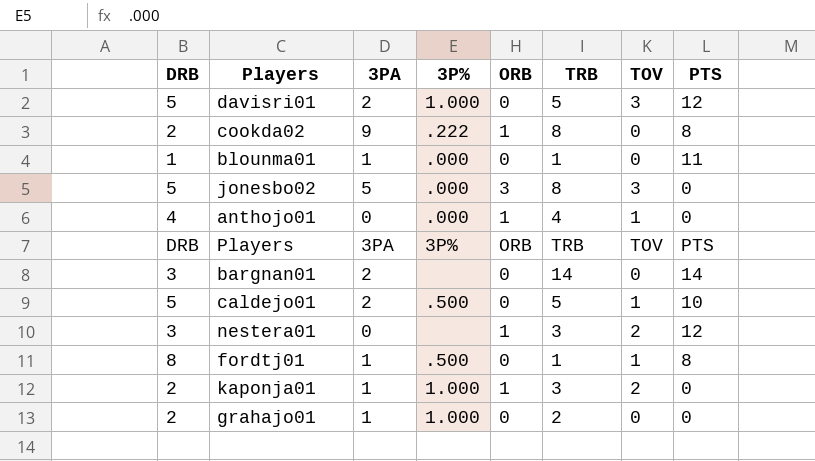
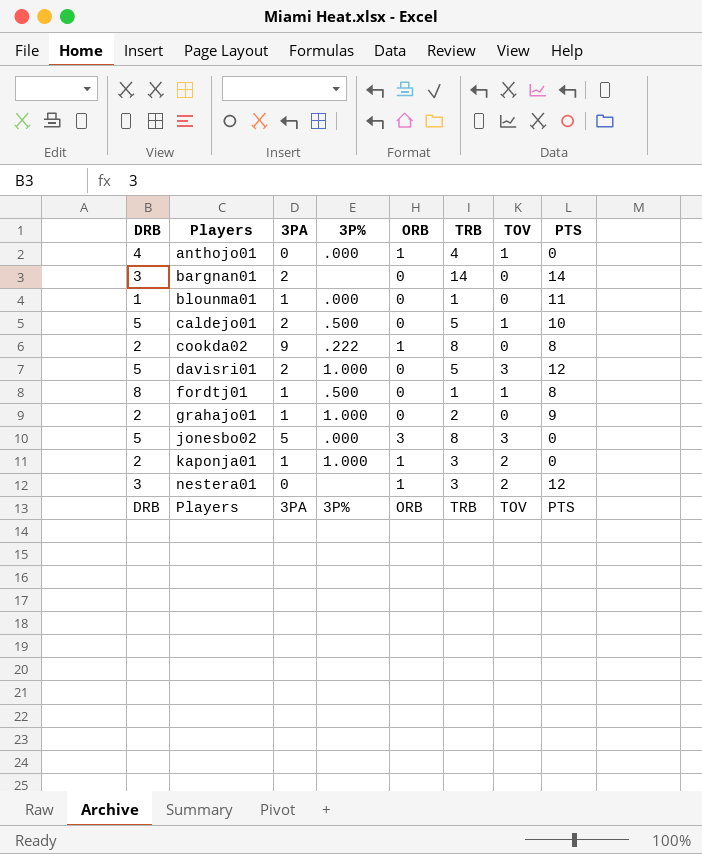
row order: none -> Players ascending
grahajo01 | PTS: 0 -> 9

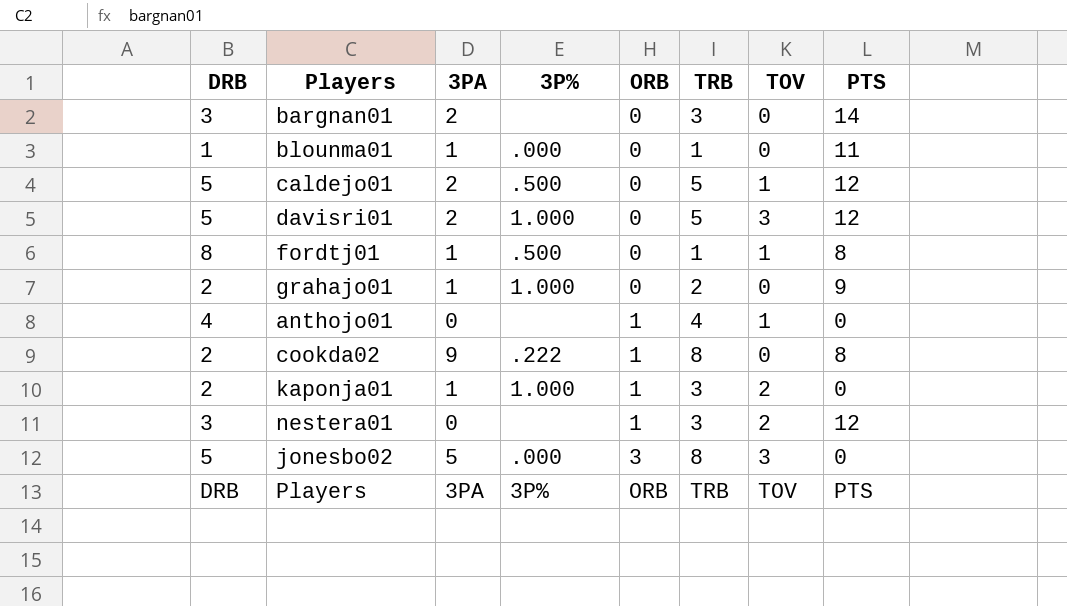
row order: Players ascending -> ORB ascending
bargnan01 | TRB: 14 -> 3
caldejo01 | PTS: 10 -> 12
anthojo01 | 3P%: .000 -> none

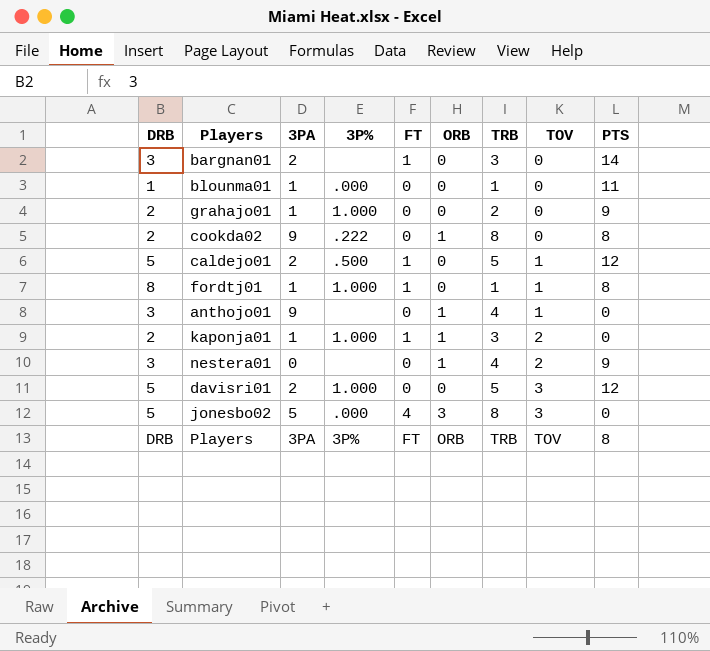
row order: ORB ascending -> TOV ascending
column FT | position: none -> 5
fordtj01 | 3P%: .500 -> 1.000
anthojo01 | DRB: 4 -> 3
anthojo01 | 3PA: 0 -> 9
nestera01 | TRB: 3 -> 4
nestera01 | PTS: 12 -> 9
Players | PTS: PTS -> 8

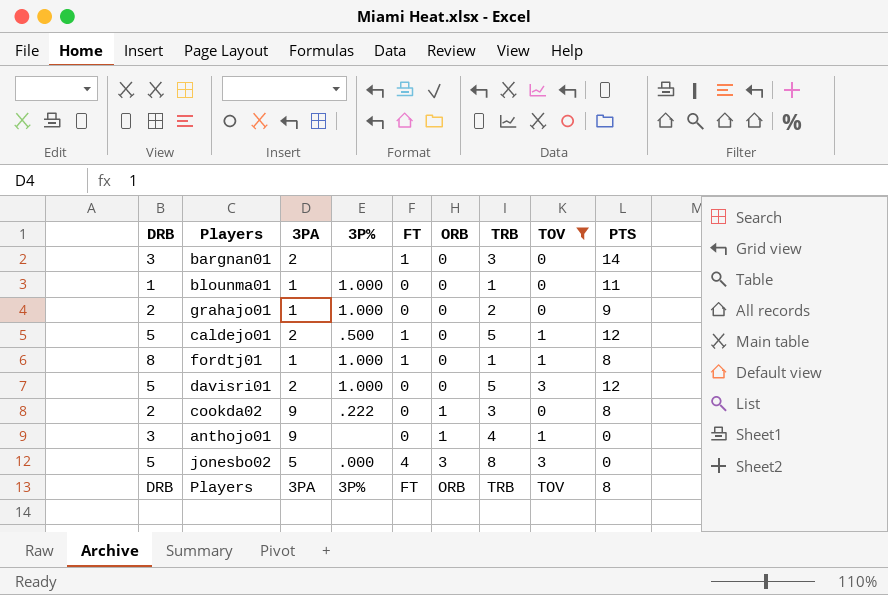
filter: none -> TOV != 2
row order: TOV ascending -> ORB ascending
blounma01 | 3P%: .000 -> 1.000
cookda02 | TRB: 8 -> 3

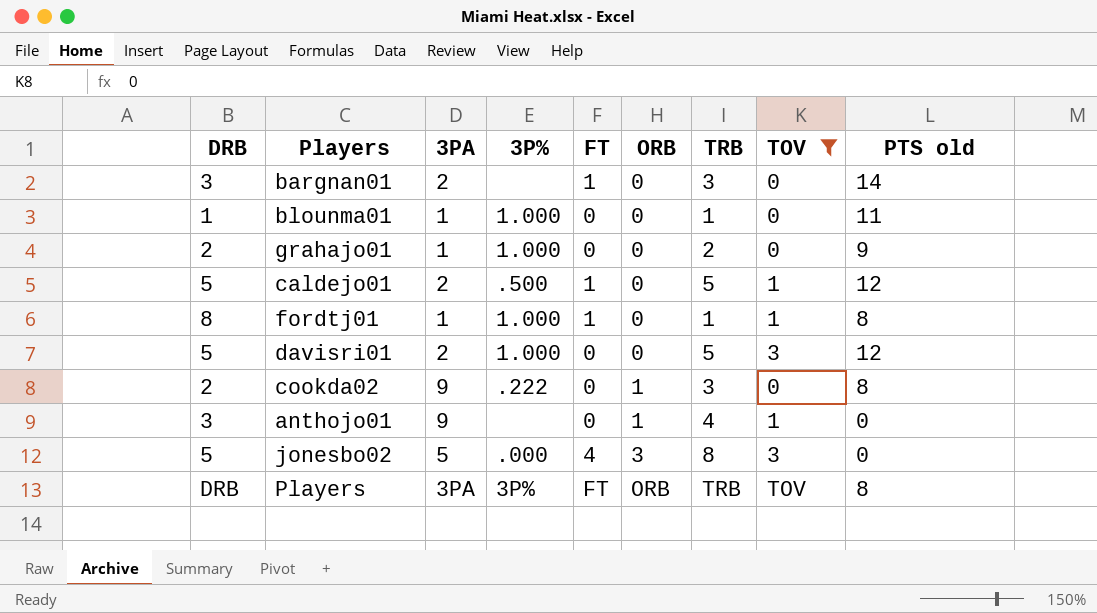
column name: PTS -> PTS old

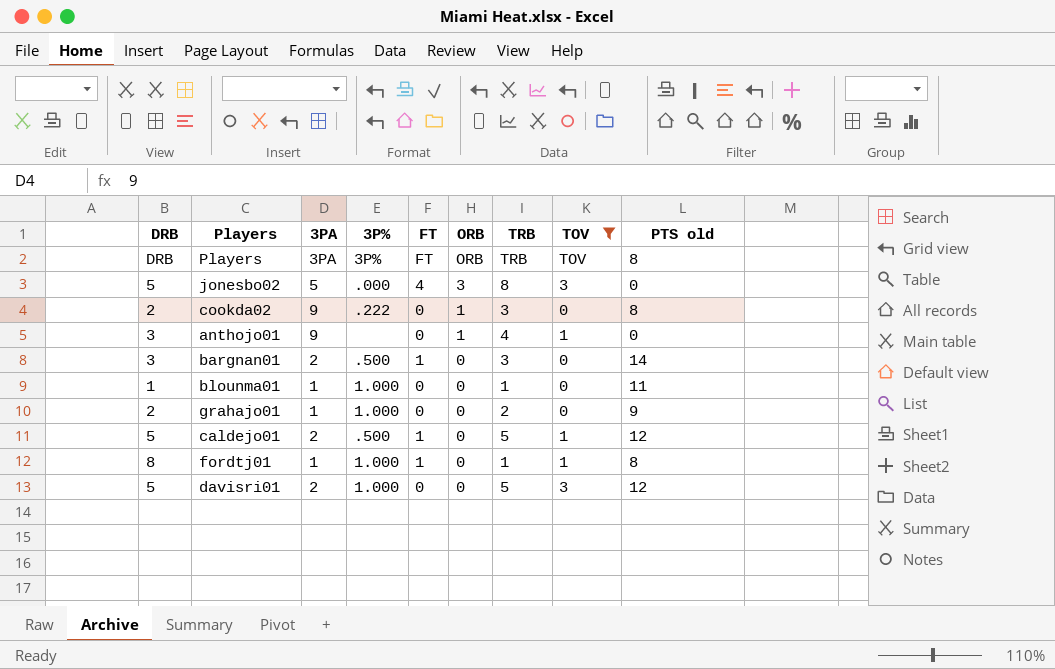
row order: ORB ascending -> ORB descending
bargnan01 | 3P%: none -> .500

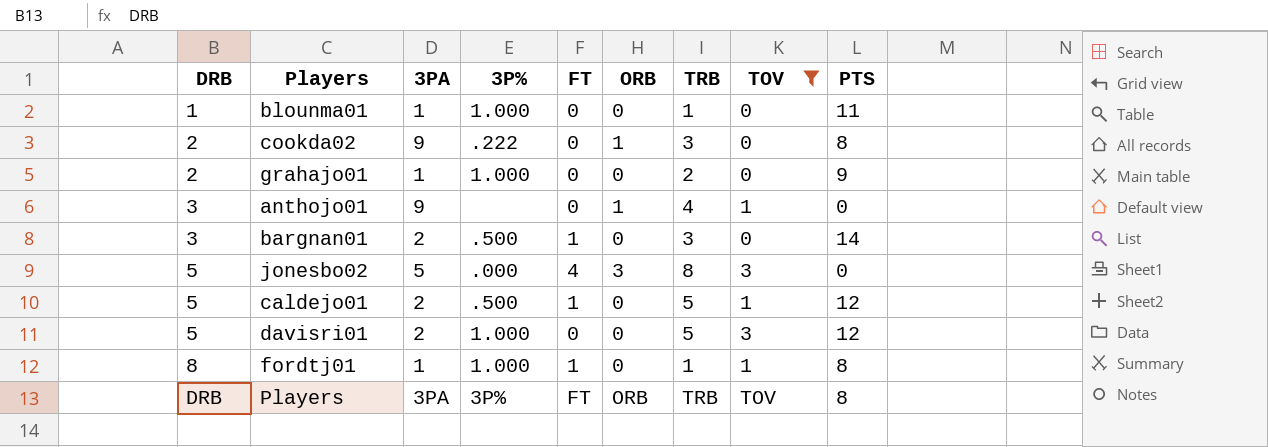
row order: ORB descending -> DRB ascending
column name: PTS old -> PTS

